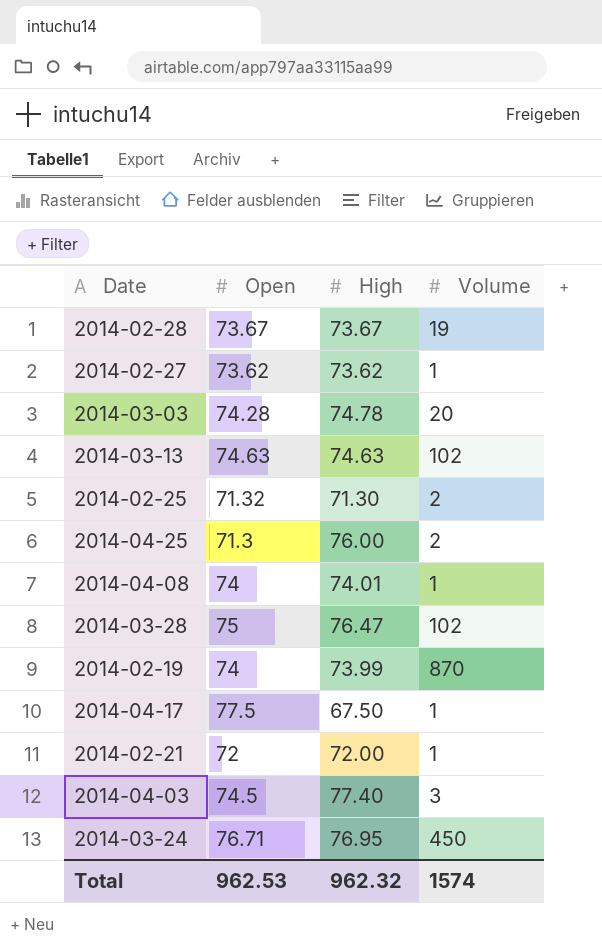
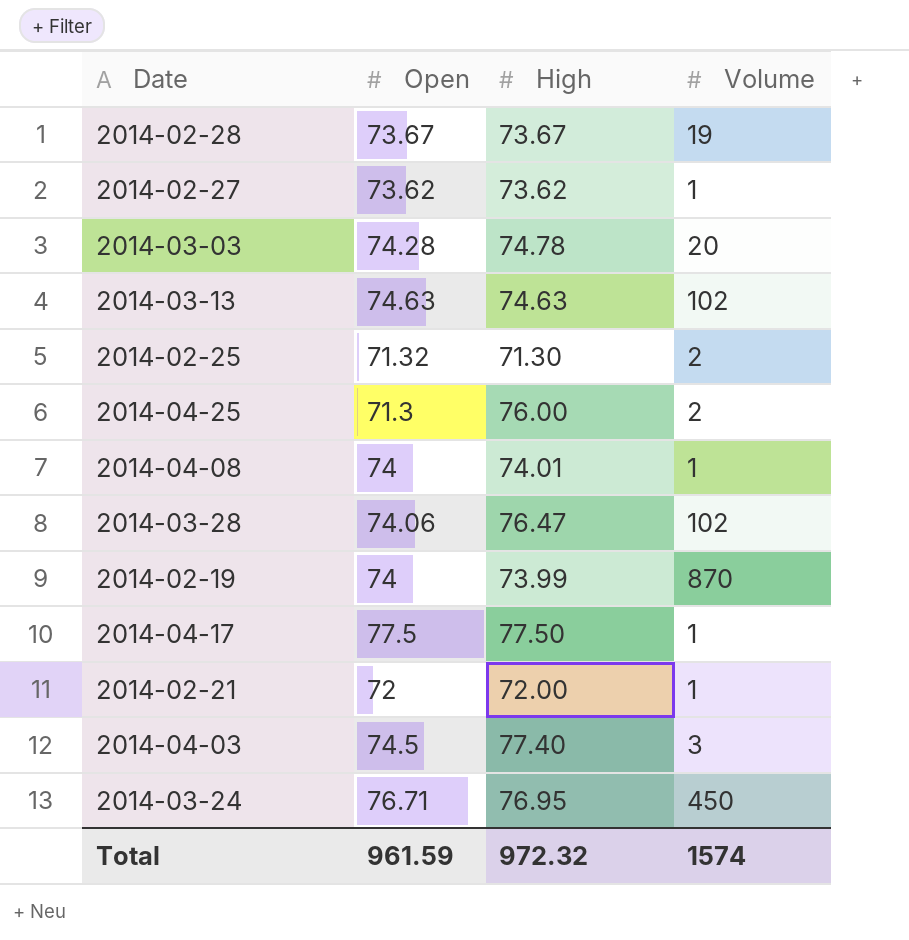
2014-03-28 | Open: 75 -> 74.06
2014-04-17 | High: 67.50 -> 77.50
Total | Open: 962.53 -> 961.59
Total | High: 962.32 -> 972.32

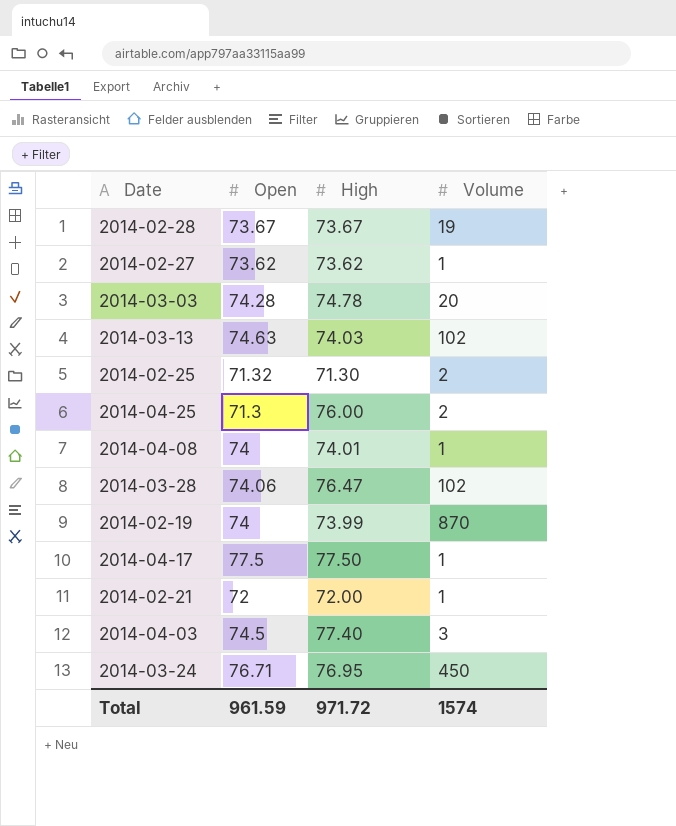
2014-03-13 | High: 74.63 -> 74.03
Total | High: 972.32 -> 971.72

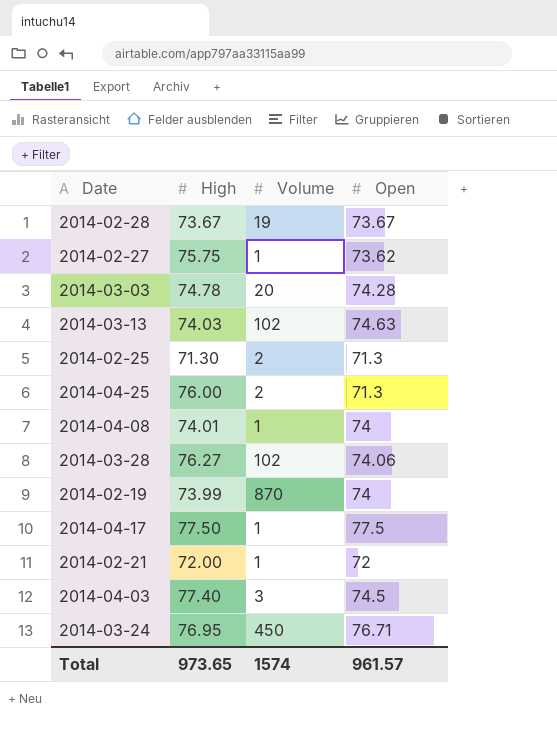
column Open | position: 2 -> 4
2014-02-27 | High: 73.62 -> 75.75
2014-02-25 | Open: 71.32 -> 71.3
2014-03-28 | High: 76.47 -> 76.27
Total | High: 971.72 -> 973.65
Total | Open: 961.59 -> 961.57

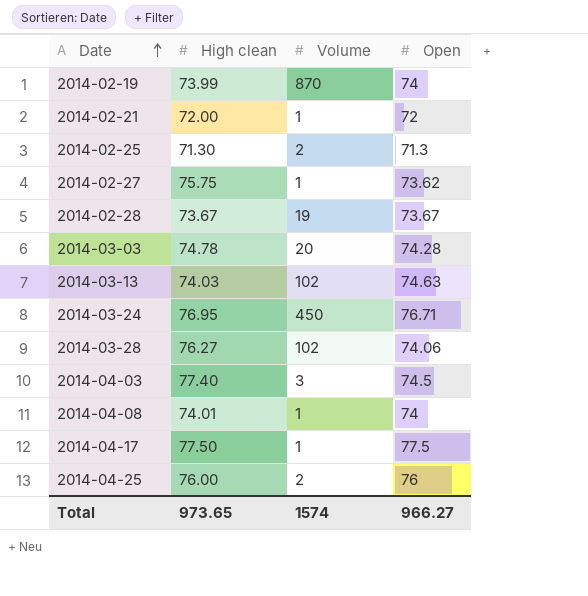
row order: none -> Date ascending
column name: High -> High clean
2014-04-25 | Open: 71.3 -> 76
Total | Open: 961.57 -> 966.27

